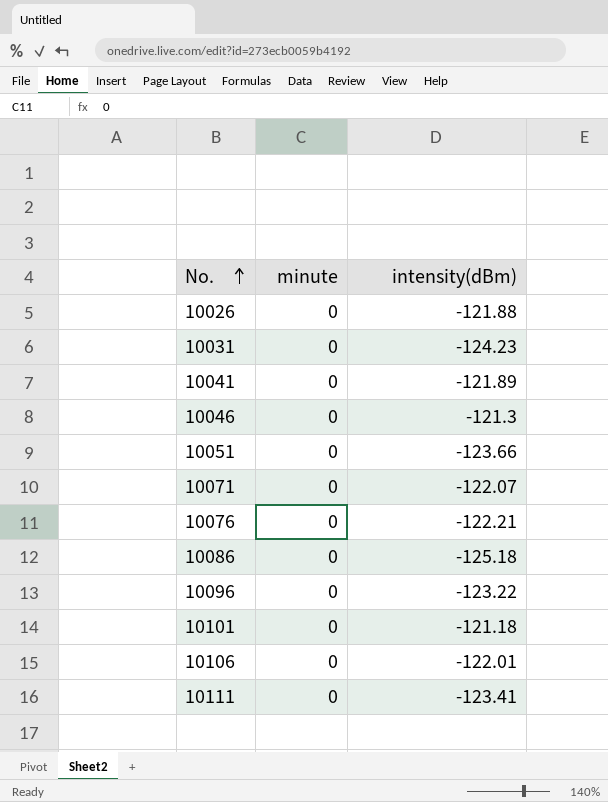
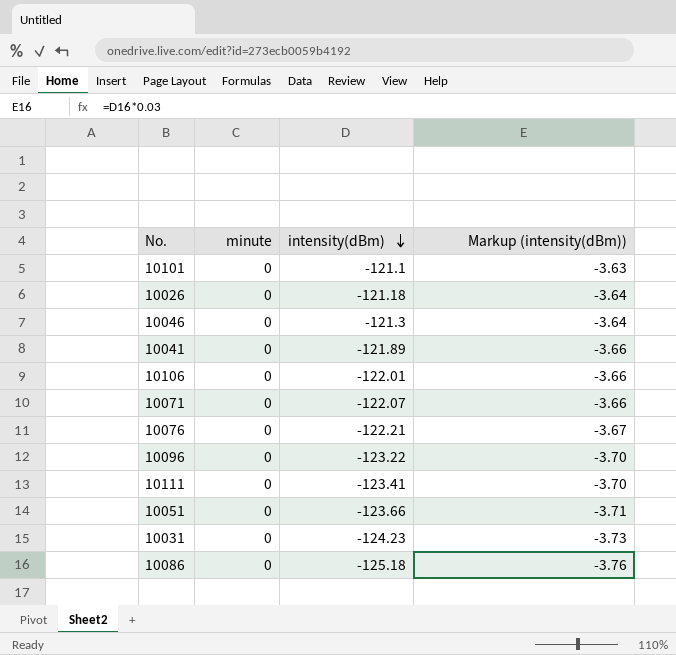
row order: No. ascending -> intensity(dBm) descending
column Markup (intensity(dBm)) | formula: none -> [intensity(dBm)] * 0.03
10101 | intensity(dBm): -121.18 -> -121.1
10026 | intensity(dBm): -121.88 -> -121.18

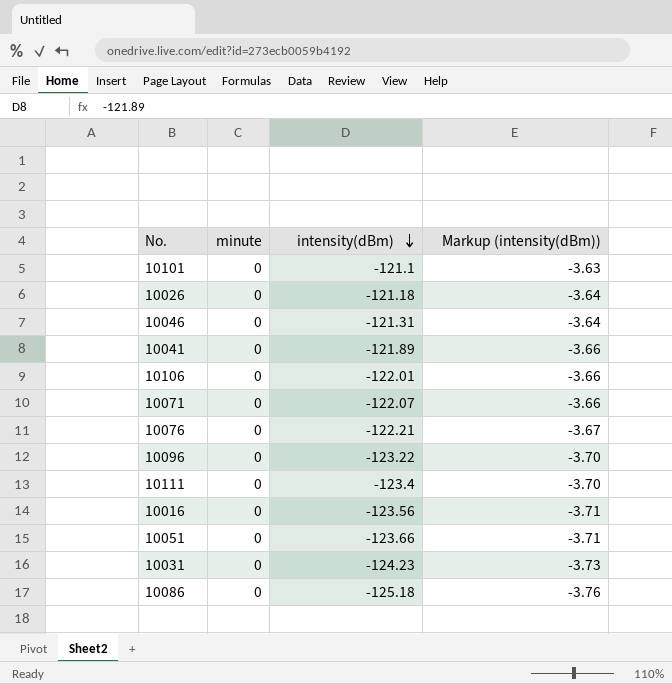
10046 | intensity(dBm): -121.3 -> -121.31
10111 | intensity(dBm): -123.41 -> -123.4
row 10016: none -> 0 | -123.56 | -3.71

